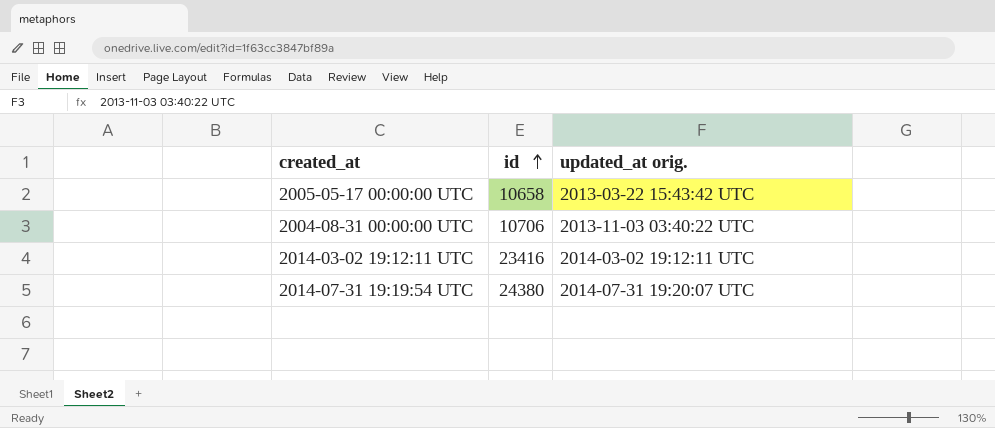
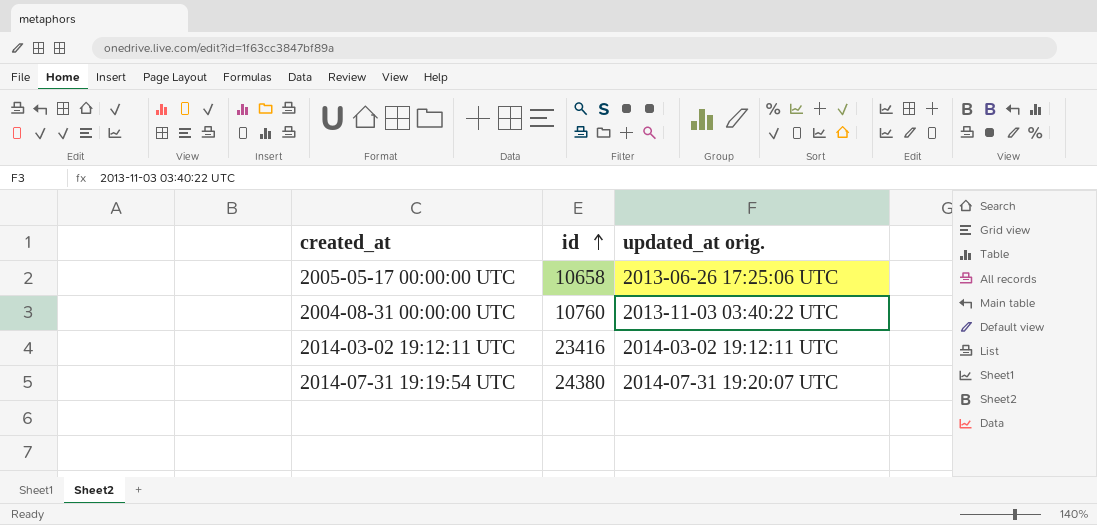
2005-05-17 00:00:00 UTC | updated_at orig.: 2013-03-22 15:43:42 UTC -> 2013-06-26 17:25:06 UTC
2004-08-31 00:00:00 UTC | id: 10706 -> 10760

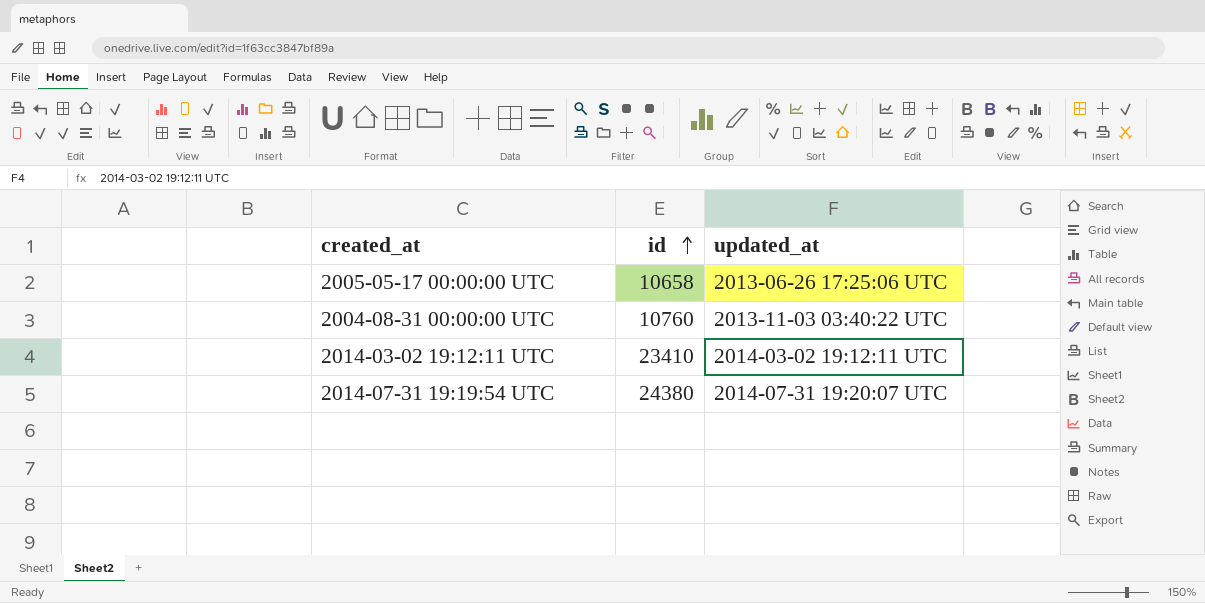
column name: updated_at orig. -> updated_at
2014-03-02 19:12:11 UTC | id: 23416 -> 23410

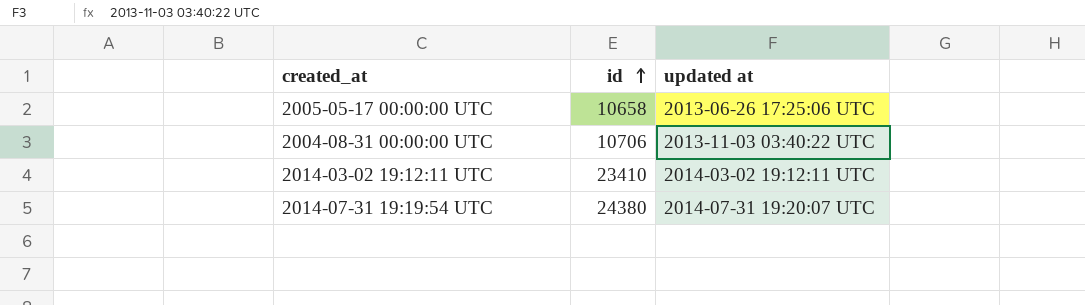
column name: updated_at -> updated at
2004-08-31 00:00:00 UTC | id: 10760 -> 10706

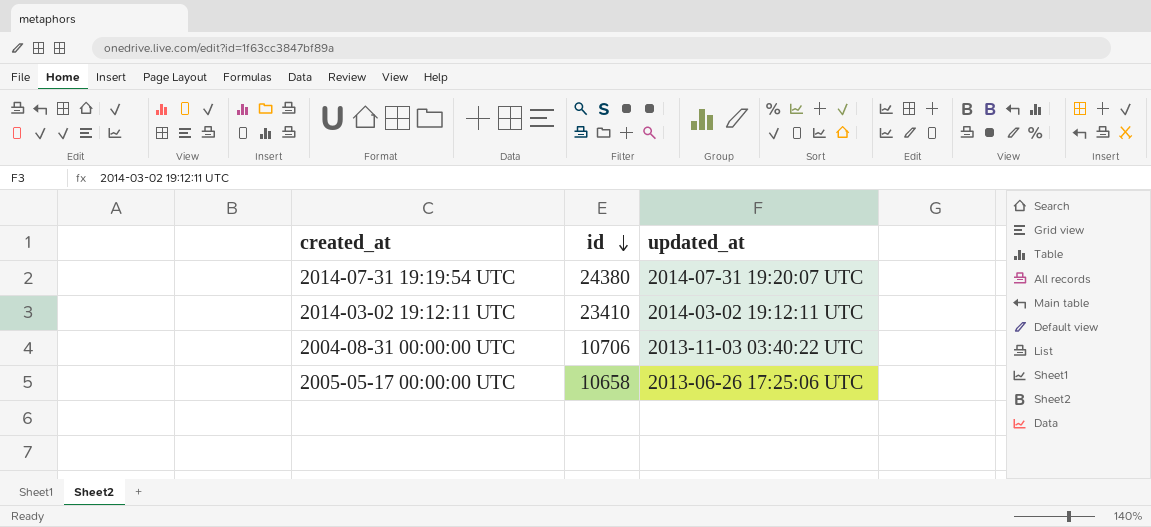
row order: id ascending -> id descending
column name: updated at -> updated_at

